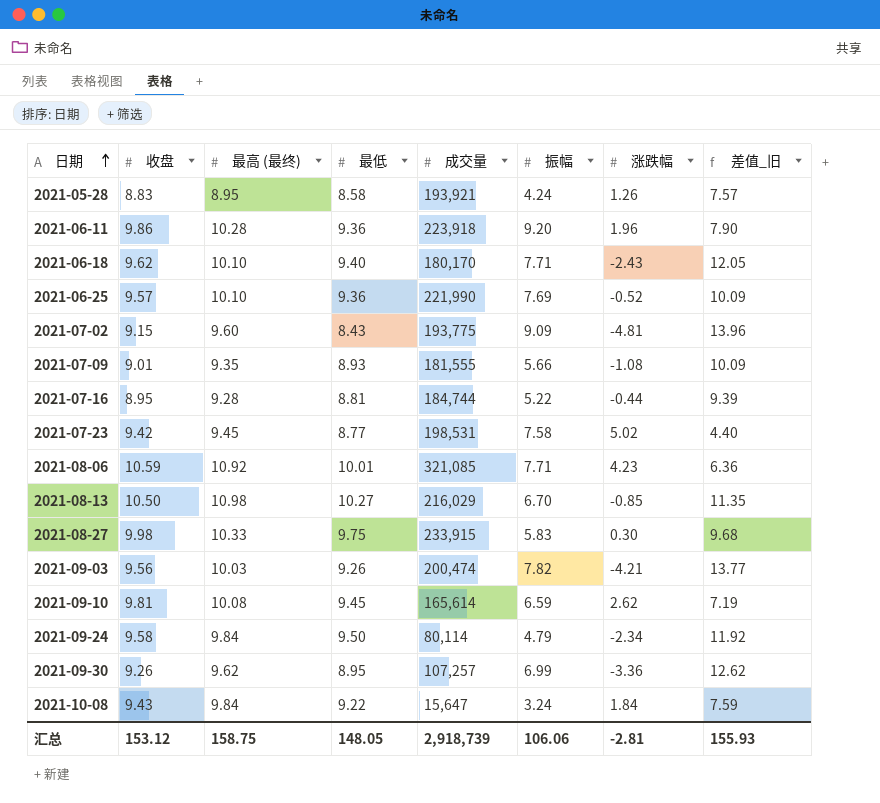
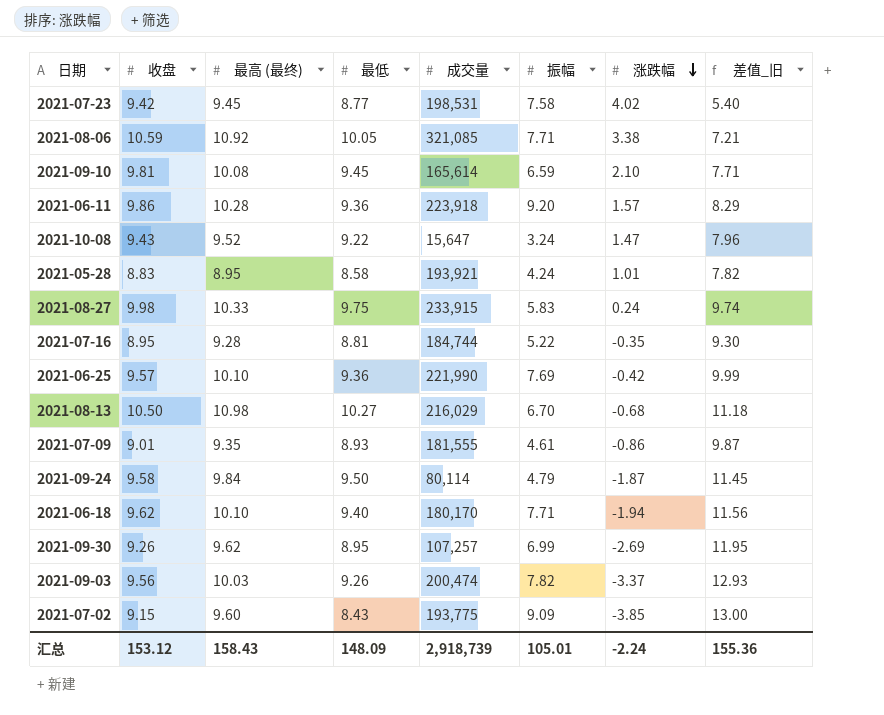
row order: 日期 ascending -> 涨跌幅 descending
2021-07-23 | 涨跌幅: 5.02 -> 4.02
2021-07-23 | 差值_旧: 4.40 -> 5.40
2021-08-06 | 最低: 10.01 -> 10.05
2021-08-06 | 涨跌幅: 4.23 -> 3.38
2021-08-06 | 差值_旧: 6.36 -> 7.21
2021-09-10 | 涨跌幅: 2.62 -> 2.10
2021-09-10 | 差值_旧: 7.19 -> 7.71
2021-06-11 | 涨跌幅: 1.96 -> 1.57
2021-06-11 | 差值_旧: 7.90 -> 8.29
2021-10-08 | 最高 (最终): 9.84 -> 9.52
2021-10-08 | 涨跌幅: 1.84 -> 1.47
2021-10-08 | 差值_旧: 7.59 -> 7.96
2021-05-28 | 涨跌幅: 1.26 -> 1.01
2021-05-28 | 差值_旧: 7.57 -> 7.82
2021-08-27 | 涨跌幅: 0.30 -> 0.24
2021-08-27 | 差值_旧: 9.68 -> 9.74
2021-07-16 | 涨跌幅: -0.44 -> -0.35
2021-07-16 | 差值_旧: 9.39 -> 9.30
2021-06-25 | 涨跌幅: -0.52 -> -0.42
2021-06-25 | 差值_旧: 10.09 -> 9.99
2021-08-13 | 涨跌幅: -0.85 -> -0.68
2021-08-13 | 差值_旧: 11.35 -> 11.18
2021-07-09 | 振幅: 5.66 -> 4.61
2021-07-09 | 涨跌幅: -1.08 -> -0.86
2021-07-09 | 差值_旧: 10.09 -> 9.87
2021-09-24 | 涨跌幅: -2.34 -> -1.87
2021-09-24 | 差值_旧: 11.92 -> 11.45
2021-06-18 | 涨跌幅: -2.43 -> -1.94
2021-06-18 | 差值_旧: 12.05 -> 11.56
2021-09-30 | 涨跌幅: -3.36 -> -2.69
2021-09-30 | 差值_旧: 12.62 -> 11.95
2021-09-03 | 涨跌幅: -4.21 -> -3.37
2021-09-03 | 差值_旧: 13.77 -> 12.93
2021-07-02 | 涨跌幅: -4.81 -> -3.85
2021-07-02 | 差值_旧: 13.96 -> 13.00
汇总 | 最高 (最终): 158.75 -> 158.43
汇总 | 最低: 148.05 -> 148.09
汇总 | 振幅: 106.06 -> 105.01
汇总 | 涨跌幅: -2.81 -> -2.24
汇总 | 差值_旧: 155.93 -> 155.36

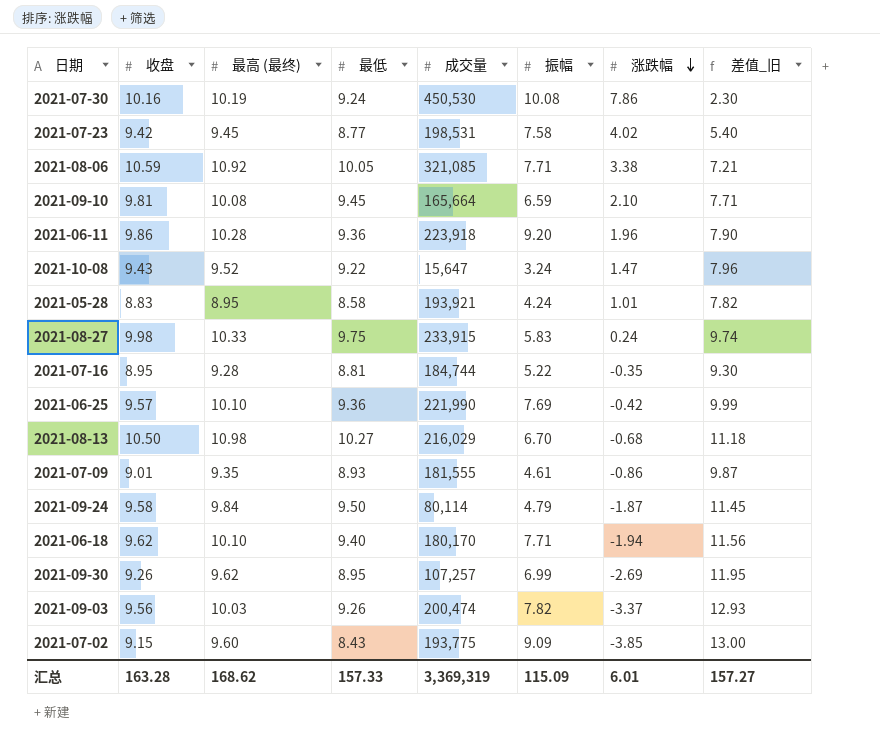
row 2021-07-30: none -> 10.16 | 10.19 | 9.24 | 450,530 | 10.08 | 7.86 | 2.30
2021-09-10 | 成交量: 165,614 -> 165,664
2021-06-11 | 涨跌幅: 1.57 -> 1.96
2021-06-11 | 差值_旧: 8.29 -> 7.90
汇总 | 收盘: 153.12 -> 163.28
汇总 | 最高 (最终): 158.43 -> 168.62
汇总 | 最低: 148.09 -> 157.33
汇总 | 成交量: 2,918,739 -> 3,369,319
汇总 | 振幅: 105.01 -> 115.09
汇总 | 涨跌幅: -2.24 -> 6.01
汇总 | 差值_旧: 155.36 -> 157.27

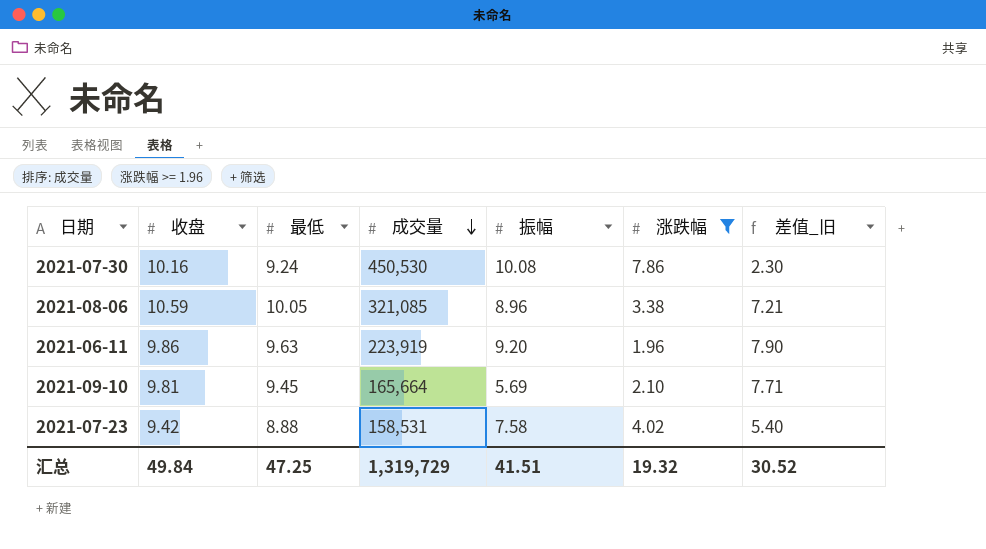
filter: none -> 涨跌幅 >= 1.96
row order: 涨跌幅 descending -> 成交量 descending
column 最高 (最终) | position: 3 -> none
2021-08-06 | 振幅: 7.71 -> 8.96
2021-06-11 | 最低: 9.36 -> 9.63
2021-06-11 | 成交量: 223,918 -> 223,919
2021-09-10 | 振幅: 6.59 -> 5.69
2021-07-23 | 最低: 8.77 -> 8.88
2021-07-23 | 成交量: 198,531 -> 158,531
汇总 | 收盘: 163.28 -> 49.84
汇总 | 最低: 157.33 -> 47.25
汇总 | 成交量: 3,369,319 -> 1,319,729
汇总 | 振幅: 115.09 -> 41.51
汇总 | 涨跌幅: 6.01 -> 19.32
汇总 | 差值_旧: 157.27 -> 30.52

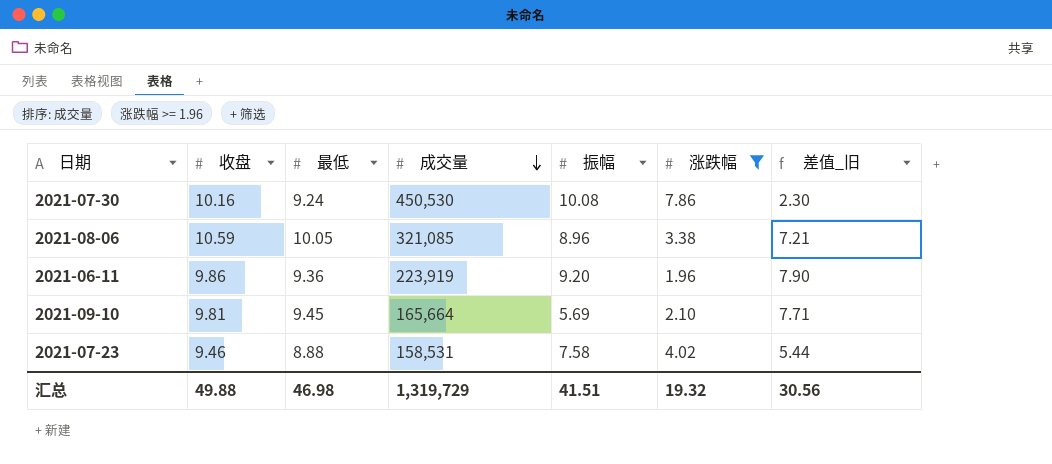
2021-06-11 | 最低: 9.63 -> 9.36
2021-07-23 | 收盘: 9.42 -> 9.46
2021-07-23 | 差值_旧: 5.40 -> 5.44
汇总 | 收盘: 49.84 -> 49.88
汇总 | 最低: 47.25 -> 46.98
汇总 | 差值_旧: 30.52 -> 30.56

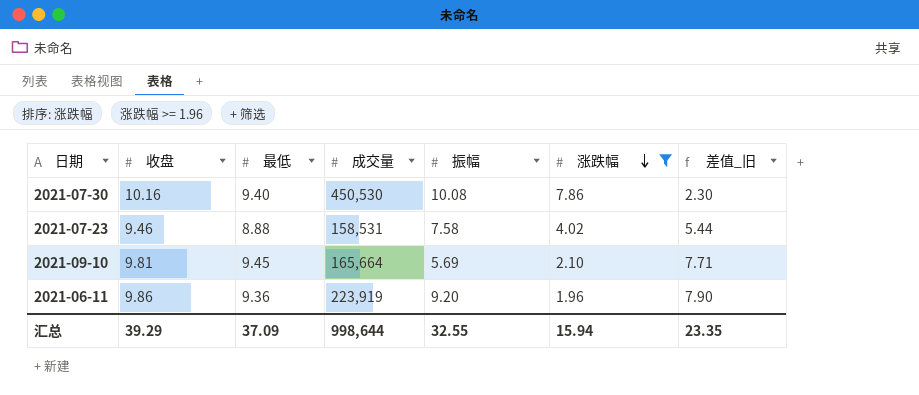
row order: 成交量 descending -> 涨跌幅 descending
row 2021-08-06: 10.59 | 10.05 | 321,085 | 8.96 | 3.38 | 7.21 -> none
2021-07-30 | 最低: 9.24 -> 9.40
汇总 | 收盘: 49.88 -> 39.29
汇总 | 最低: 46.98 -> 37.09
汇总 | 成交量: 1,319,729 -> 998,644
汇总 | 振幅: 41.51 -> 32.55
汇总 | 涨跌幅: 19.32 -> 15.94
汇总 | 差值_旧: 30.56 -> 23.35

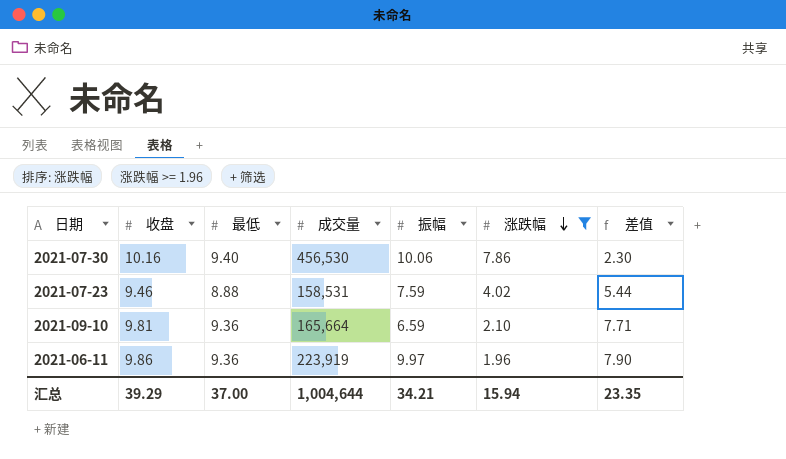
column name: 差值_旧 -> 差值
2021-07-30 | 成交量: 450,530 -> 456,530
2021-07-30 | 振幅: 10.08 -> 10.06
2021-07-23 | 振幅: 7.58 -> 7.59
2021-09-10 | 最低: 9.45 -> 9.36
2021-09-10 | 振幅: 5.69 -> 6.59
2021-06-11 | 振幅: 9.20 -> 9.97
汇总 | 最低: 37.09 -> 37.00
汇总 | 成交量: 998,644 -> 1,004,644
汇总 | 振幅: 32.55 -> 34.21

